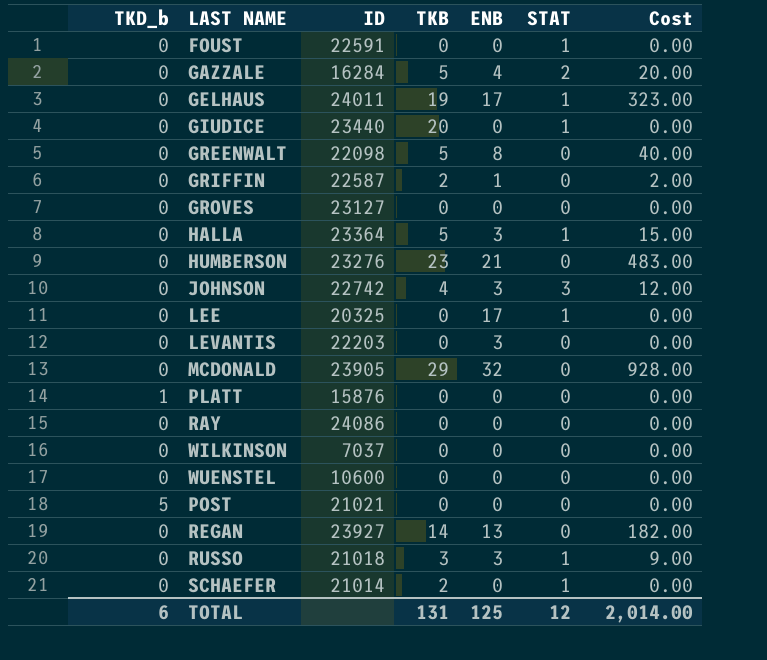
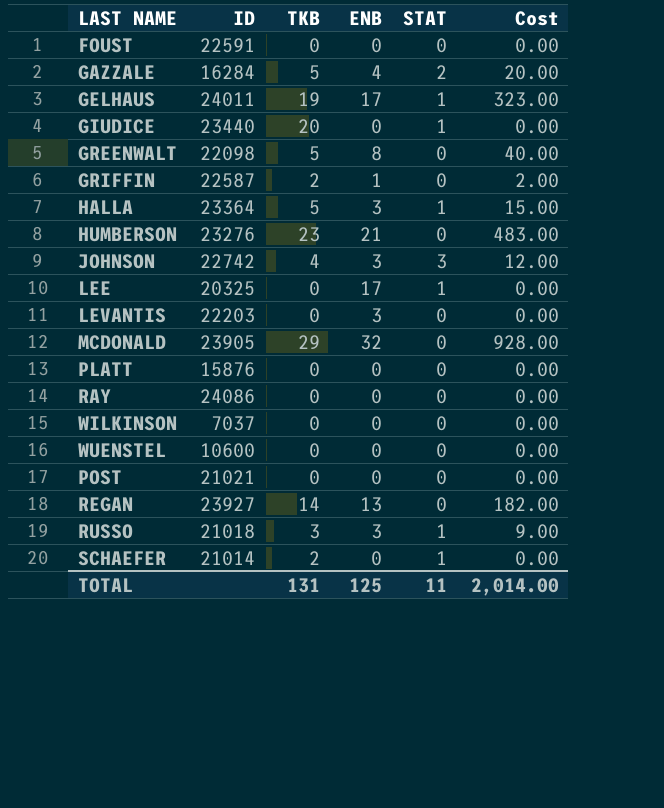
column TKD_b | position: 1 -> none
row GROVES: 0 | 23127 | 0 | 0 | 0 | 0.00 -> none
FOUST | STAT: 1 -> 0
TOTAL | STAT: 12 -> 11

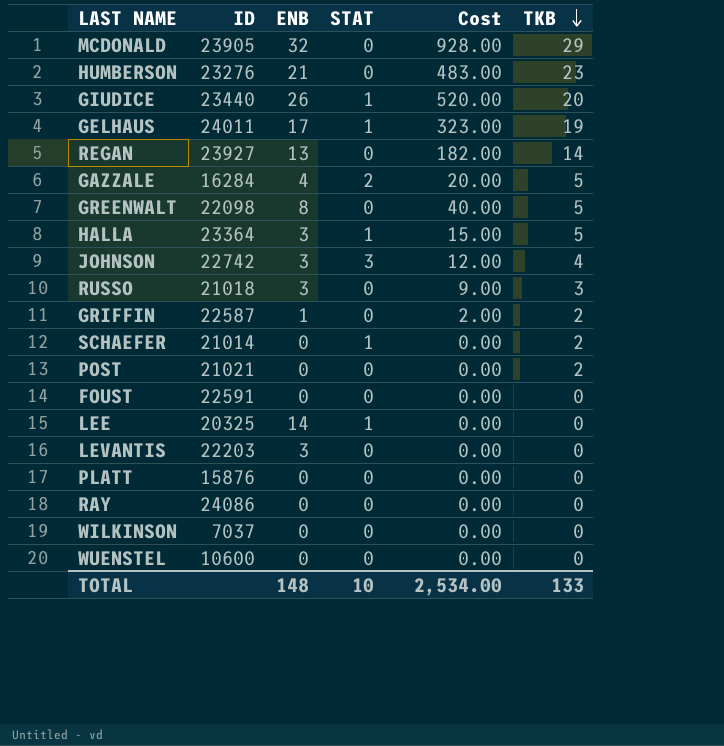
row order: none -> TKB descending
column TKB | position: 3 -> 6
GIUDICE | ENB: 0 -> 26
GIUDICE | Cost: 0.00 -> 520.00
RUSSO | STAT: 1 -> 0
POST | TKB: 0 -> 2
LEE | ENB: 17 -> 14
TOTAL | ENB: 125 -> 148
TOTAL | STAT: 11 -> 10
TOTAL | Cost: 2,014.00 -> 2,534.00
TOTAL | TKB: 131 -> 133

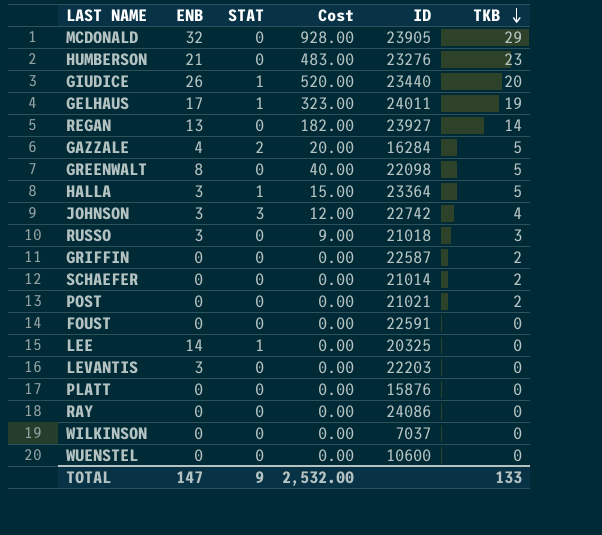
column ID | position: 2 -> 5
GRIFFIN | ENB: 1 -> 0
GRIFFIN | Cost: 2.00 -> 0.00
SCHAEFER | STAT: 1 -> 0
TOTAL | ENB: 148 -> 147
TOTAL | STAT: 10 -> 9
TOTAL | Cost: 2,534.00 -> 2,532.00

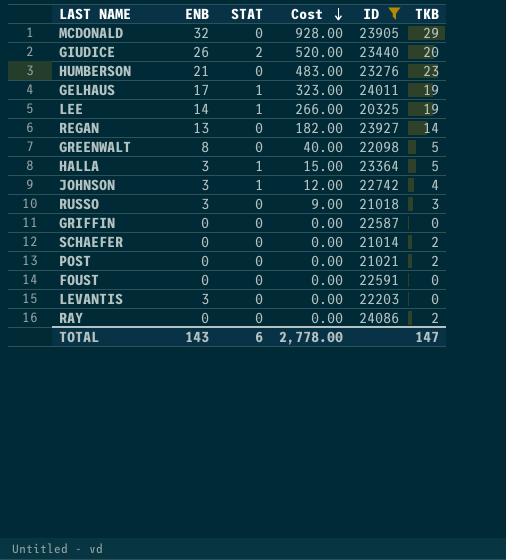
filter: none -> ID >= 20325
row order: TKB descending -> Cost descending
GIUDICE | STAT: 1 -> 2
LEE | Cost: 0.00 -> 266.00
LEE | TKB: 0 -> 19
JOHNSON | STAT: 3 -> 1
GRIFFIN | TKB: 2 -> 0
RAY | TKB: 0 -> 2
TOTAL | ENB: 147 -> 143
TOTAL | STAT: 9 -> 6
TOTAL | Cost: 2,532.00 -> 2,778.00
TOTAL | TKB: 133 -> 147

